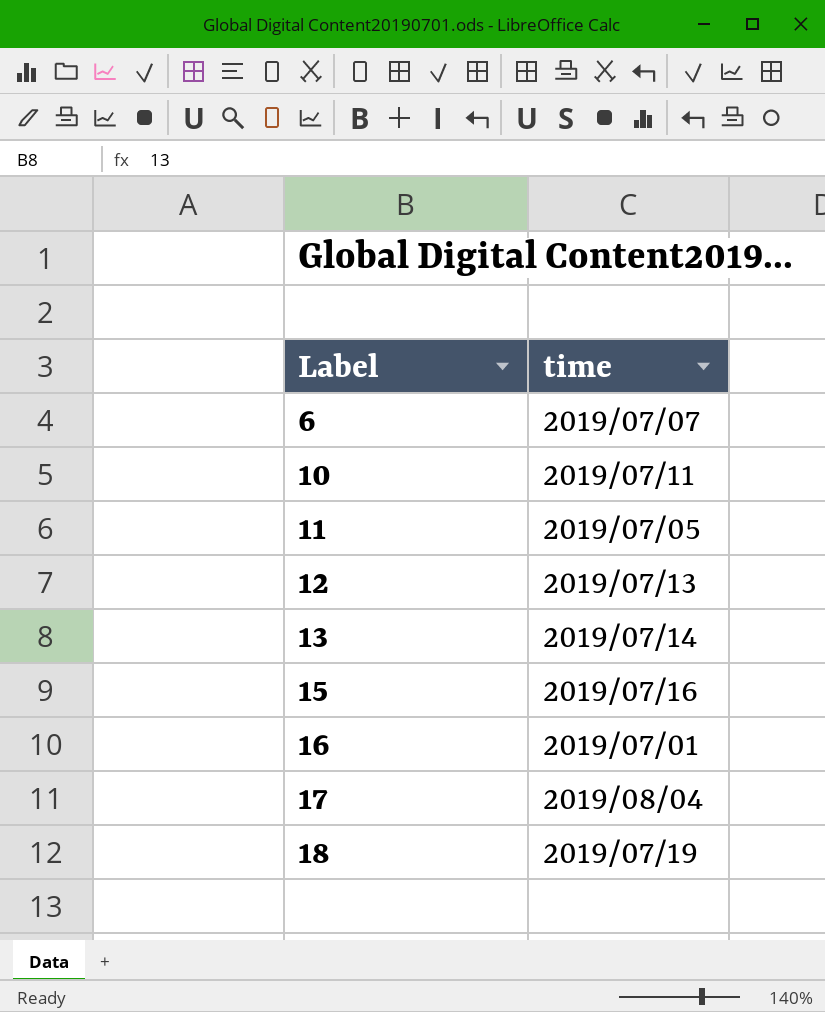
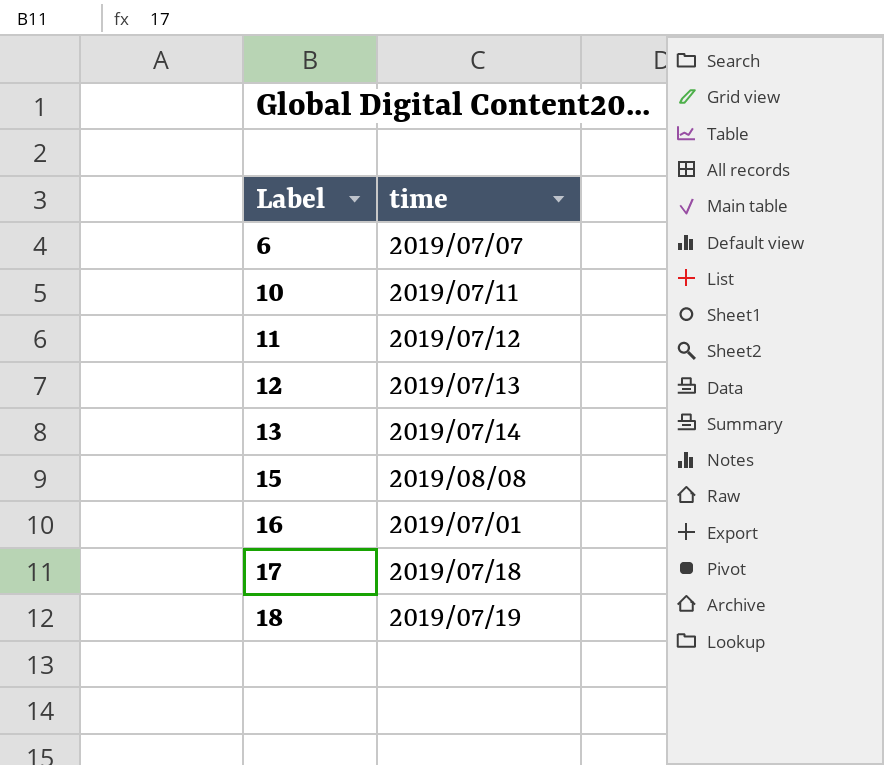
11 | time: 2019/07/05 -> 2019/07/12
15 | time: 2019/07/16 -> 2019/08/08
17 | time: 2019/08/04 -> 2019/07/18

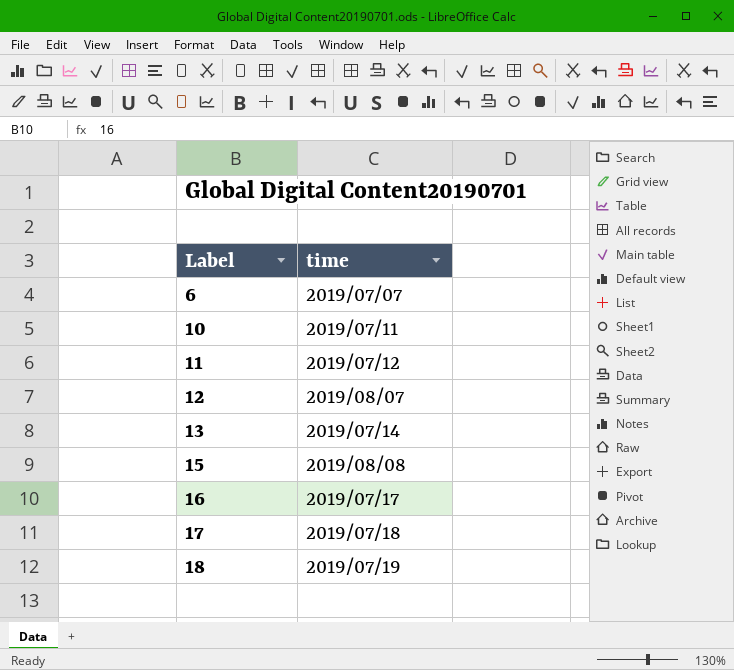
12 | time: 2019/07/13 -> 2019/08/07
16 | time: 2019/07/01 -> 2019/07/17

